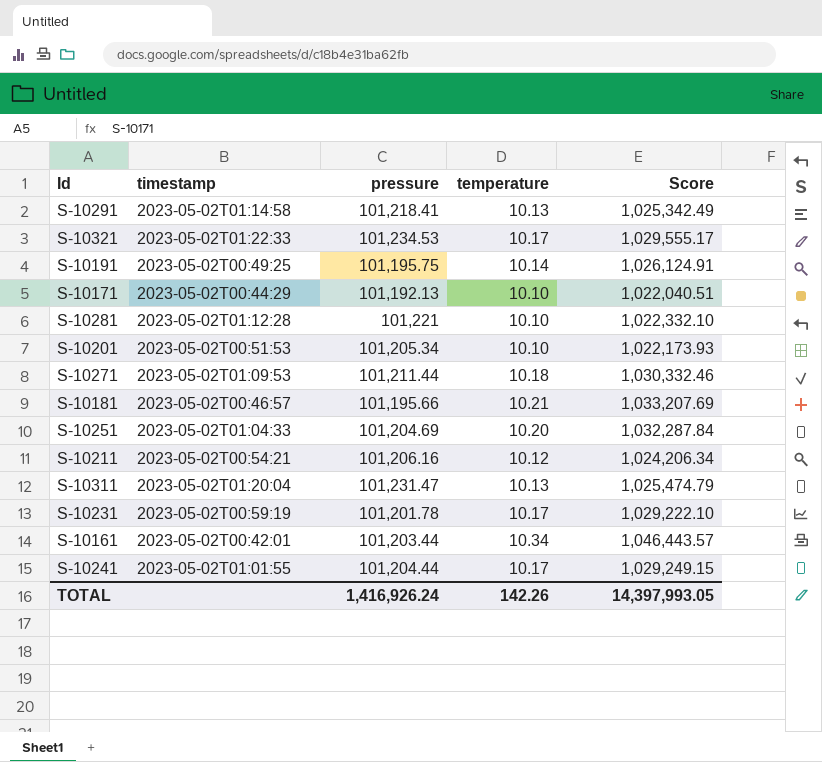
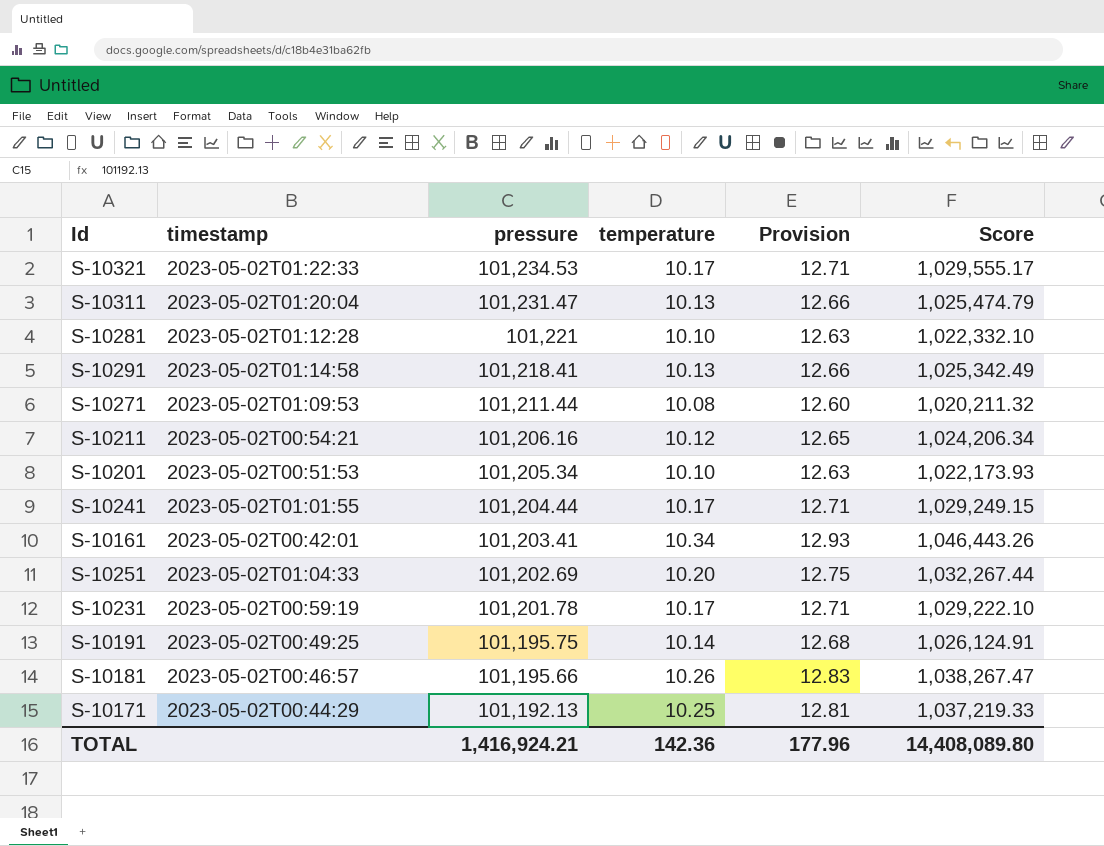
row order: none -> pressure descending
column Provision | formula: none -> [temperature] * 1.25
S-10271 | temperature: 10.18 -> 10.08
S-10271 | Score: 1,030,332.46 -> 1,020,211.32
S-10161 | pressure: 101,203.44 -> 101,203.41
S-10161 | Score: 1,046,443.57 -> 1,046,443.26
S-10251 | pressure: 101,204.69 -> 101,202.69
S-10251 | Score: 1,032,287.84 -> 1,032,267.44
S-10181 | temperature: 10.21 -> 10.26
S-10181 | Score: 1,033,207.69 -> 1,038,267.47
S-10171 | temperature: 10.10 -> 10.25
S-10171 | Score: 1,022,040.51 -> 1,037,219.33
TOTAL | pressure: 1,416,926.24 -> 1,416,924.21
TOTAL | temperature: 142.26 -> 142.36
TOTAL | Score: 14,397,993.05 -> 14,408,089.80

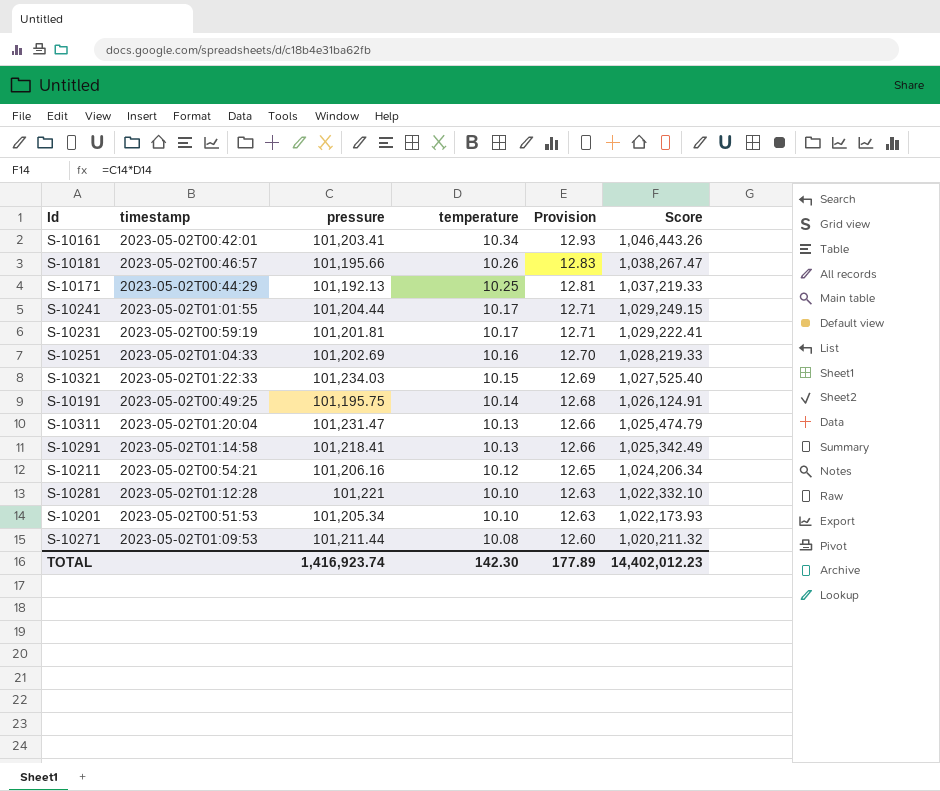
row order: pressure descending -> temperature descending
S-10231 | pressure: 101,201.78 -> 101,201.81
S-10231 | Score: 1,029,222.10 -> 1,029,222.41
S-10251 | temperature: 10.20 -> 10.16
S-10251 | Provision: 12.75 -> 12.70
S-10251 | Score: 1,032,267.44 -> 1,028,219.33
S-10321 | pressure: 101,234.53 -> 101,234.03
S-10321 | temperature: 10.17 -> 10.15
S-10321 | Provision: 12.71 -> 12.69
S-10321 | Score: 1,029,555.17 -> 1,027,525.40
TOTAL | pressure: 1,416,924.21 -> 1,416,923.74
TOTAL | temperature: 142.36 -> 142.30
TOTAL | Provision: 177.96 -> 177.89
TOTAL | Score: 14,408,089.80 -> 14,402,012.23

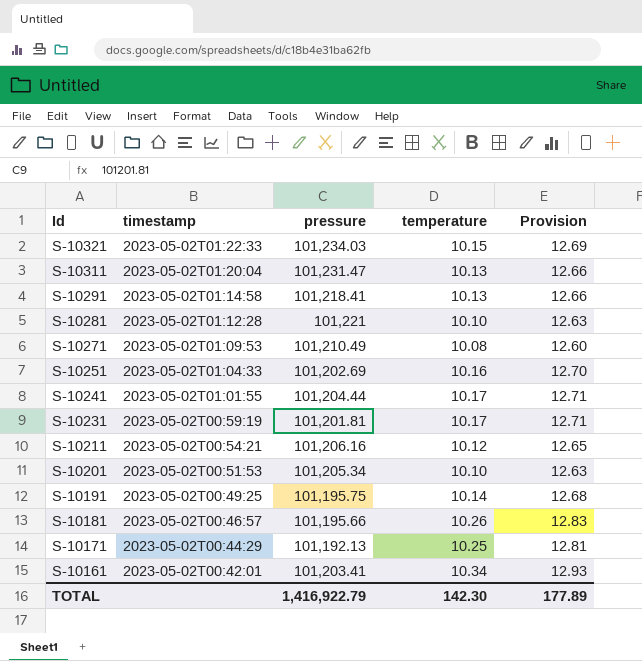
row order: temperature descending -> Id descending
column Score | formula: [pressure] * [temperature] -> none
S-10271 | pressure: 101,211.44 -> 101,210.49
TOTAL | pressure: 1,416,923.74 -> 1,416,922.79

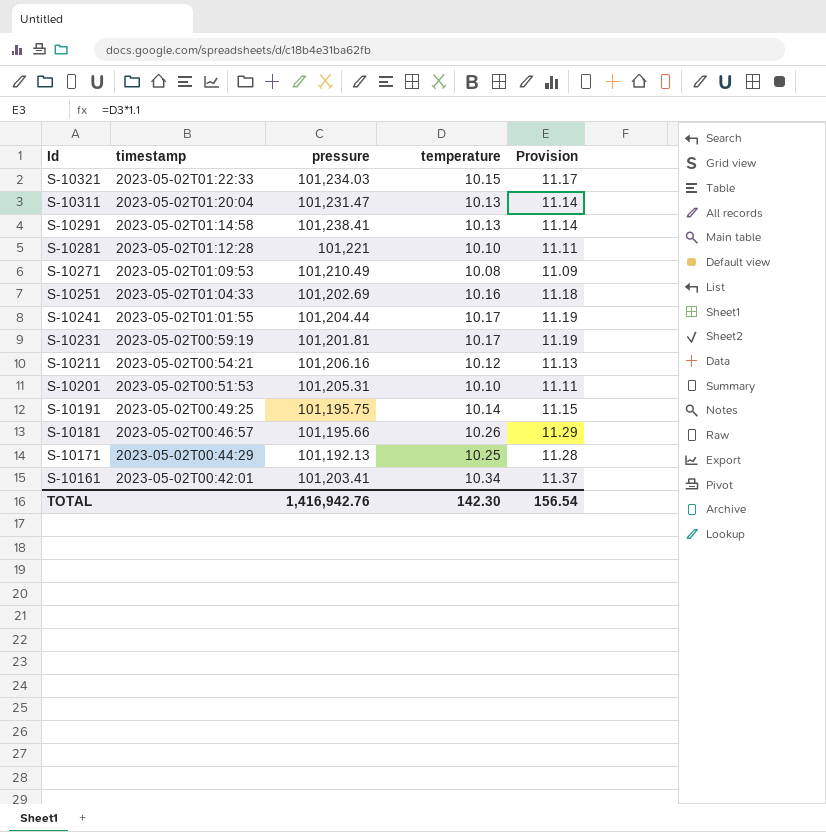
column Provision | formula: [temperature] * 1.25 -> [temperature] * 1.1
S-10291 | pressure: 101,218.41 -> 101,238.41
S-10201 | pressure: 101,205.34 -> 101,205.31
TOTAL | pressure: 1,416,922.79 -> 1,416,942.76
TOTAL | Provision: 177.89 -> 156.54

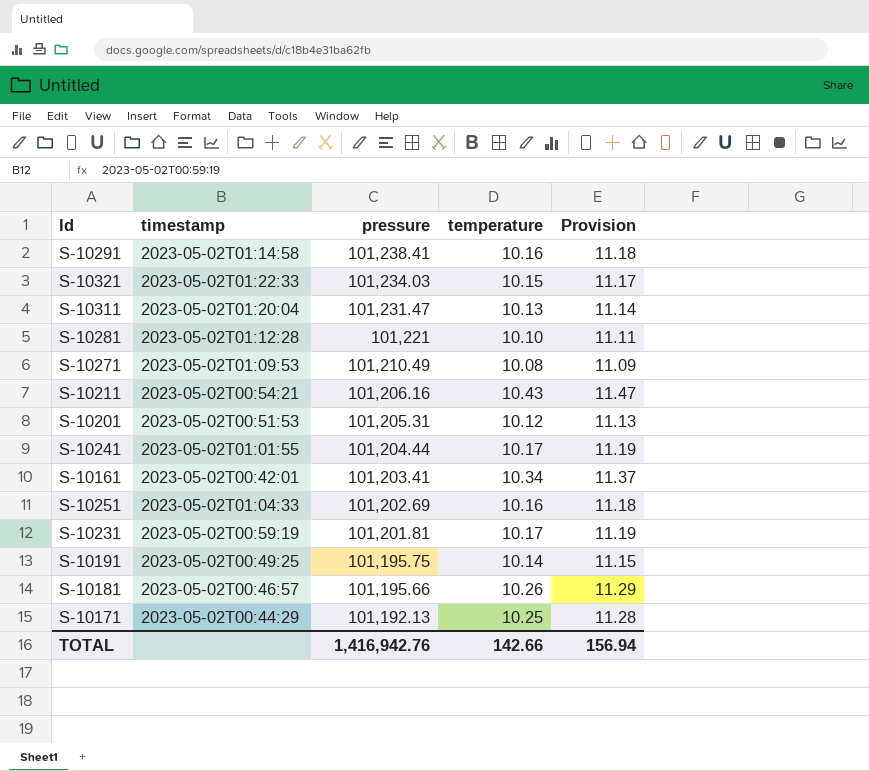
row order: Id descending -> pressure descending
S-10291 | temperature: 10.13 -> 10.16
S-10291 | Provision: 11.14 -> 11.18
S-10211 | temperature: 10.12 -> 10.43
S-10211 | Provision: 11.13 -> 11.47
S-10201 | temperature: 10.10 -> 10.12
S-10201 | Provision: 11.11 -> 11.13
TOTAL | temperature: 142.30 -> 142.66
TOTAL | Provision: 156.54 -> 156.94

